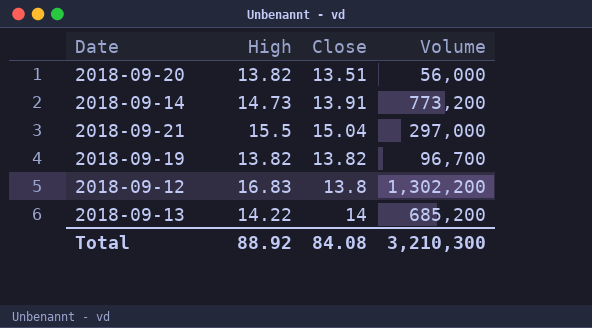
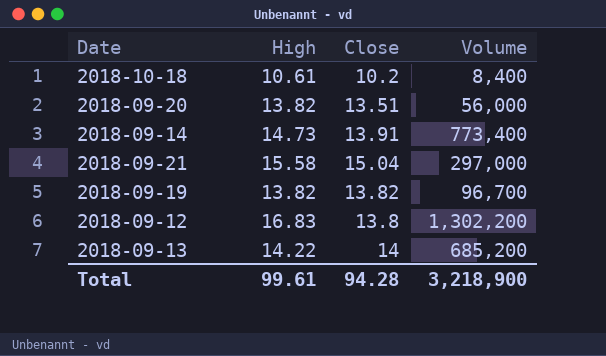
row 2018-10-18: none -> 10.61 | 10.2 | 8,400
2018-09-14 | Volume: 773,200 -> 773,400
2018-09-21 | High: 15.5 -> 15.58
Total | High: 88.92 -> 99.61
Total | Close: 84.08 -> 94.28
Total | Volume: 3,210,300 -> 3,218,900

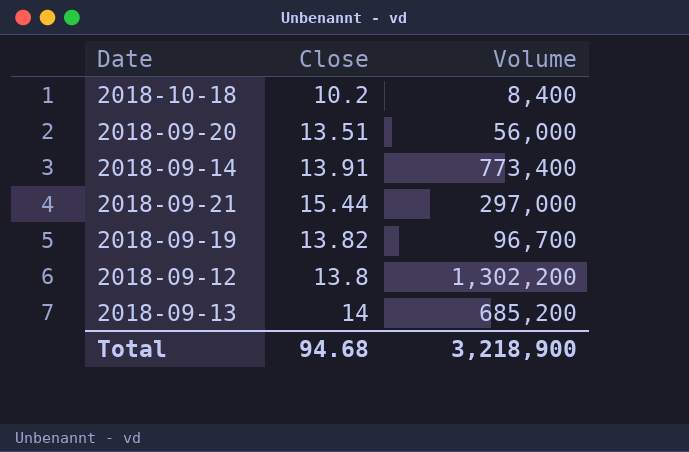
column High | position: 2 -> none
2018-09-21 | Close: 15.04 -> 15.44
Total | Close: 94.28 -> 94.68

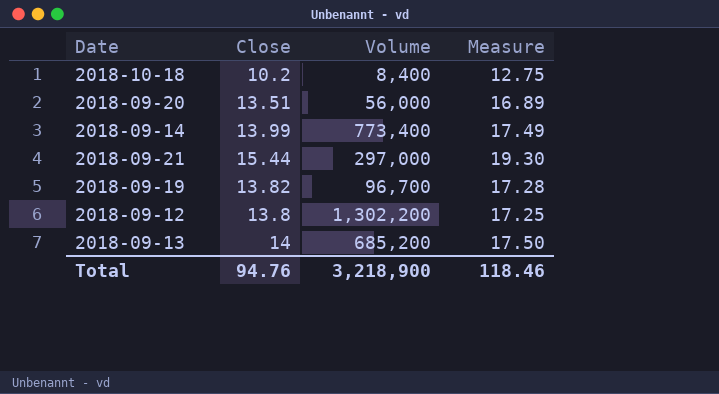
column Measure | formula: none -> [Close] * 1.25
2018-09-14 | Close: 13.91 -> 13.99
Total | Close: 94.68 -> 94.76

